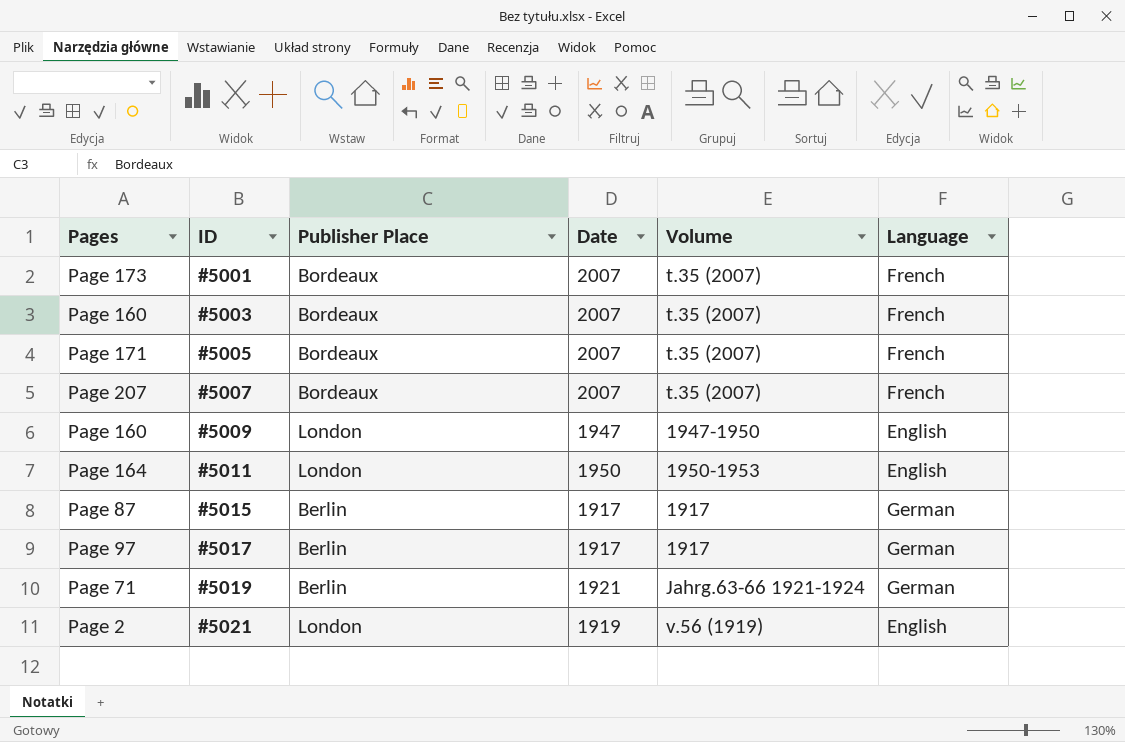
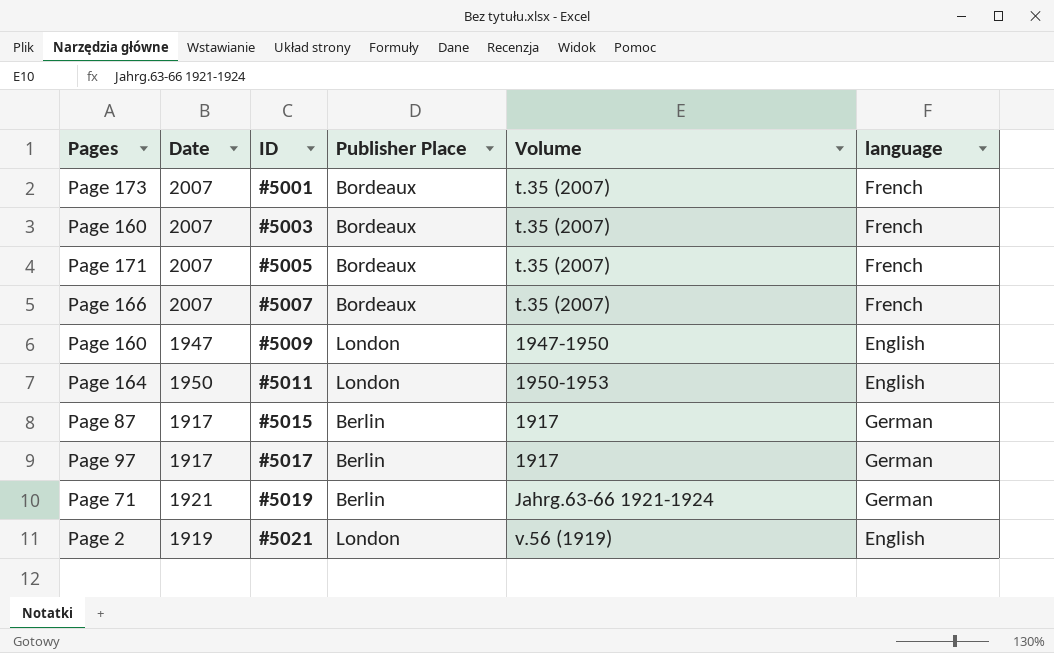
column Date | position: 4 -> 2
column name: Language -> language
#5007 | Pages: Page 207 -> Page 166

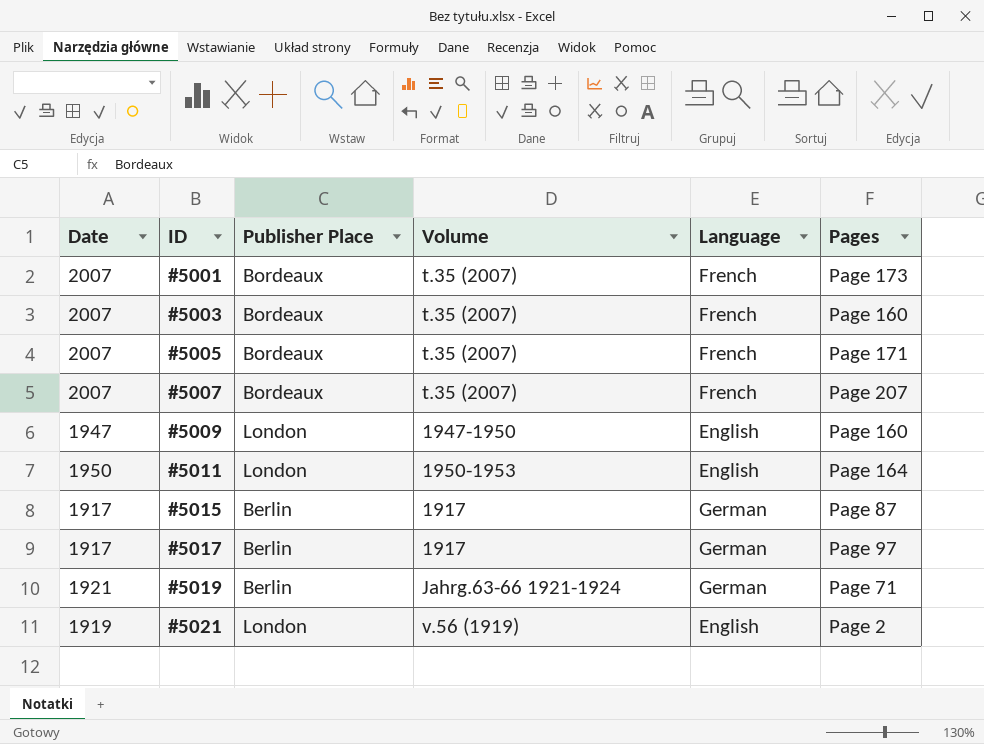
column name: language -> Language
column Pages | position: 1 -> 6
#5007 | Pages: Page 166 -> Page 207

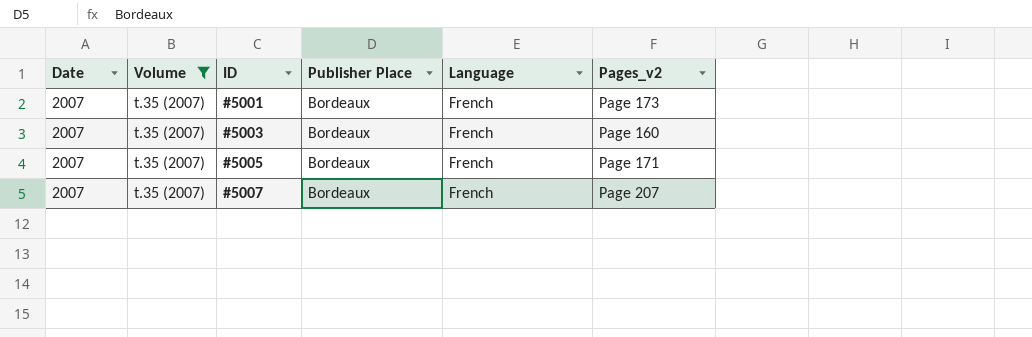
filter: none -> Volume = t.35 (2007)
column Volume | position: 4 -> 2
column name: Pages -> Pages_v2

